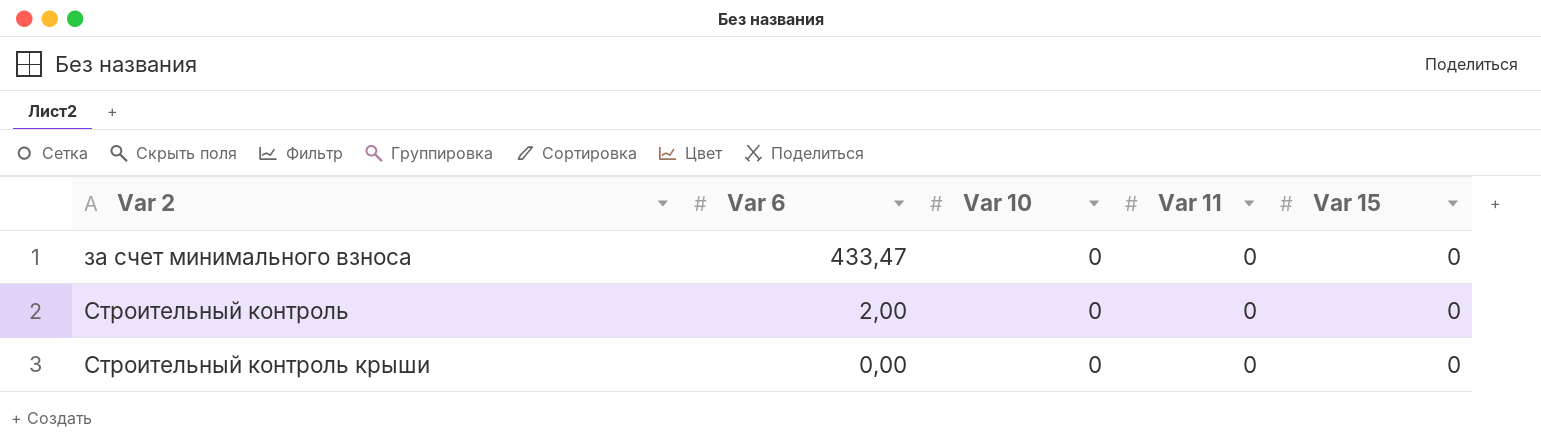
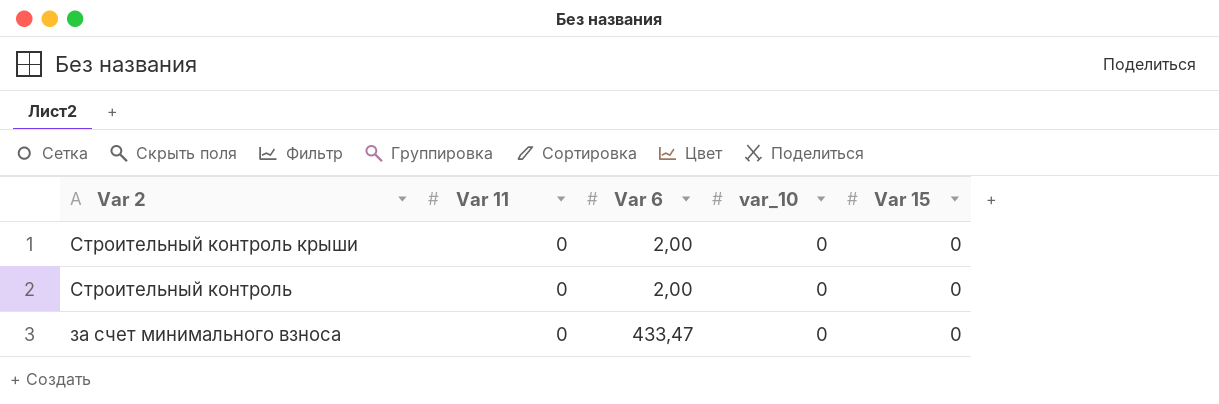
row order: Var 2 ascending -> Var 2 descending
column Var 11 | position: 4 -> 2
column name: Var 10 -> var_10
Строительный контроль крыши | Var 6: 0,00 -> 2,00

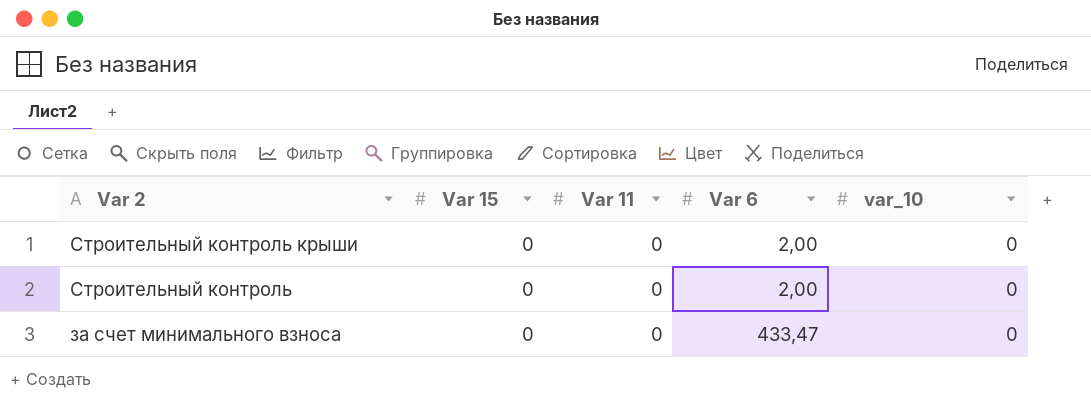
column Var 15 | position: 5 -> 2

